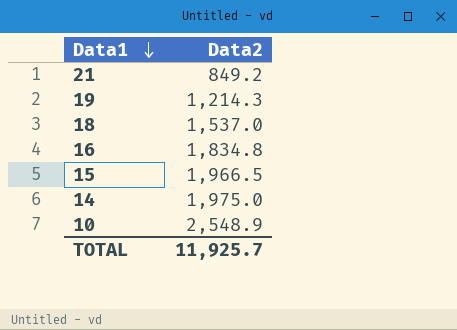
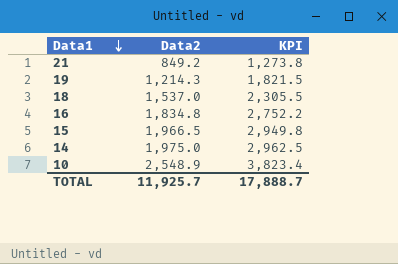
column KPI | formula: none -> [Data2] * 1.5

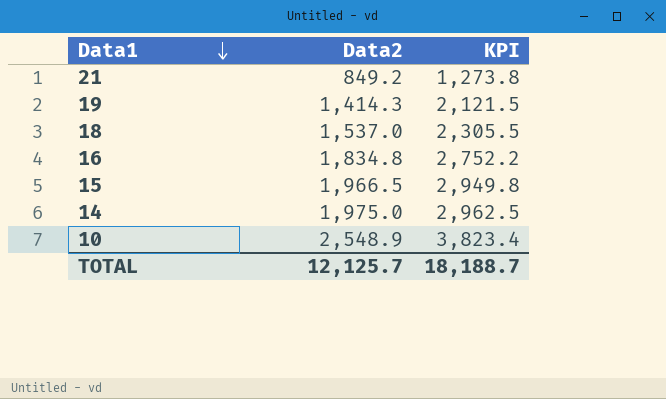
19 | Data2: 1,214.3 -> 1,414.3
19 | KPI: 1,821.5 -> 2,121.5
TOTAL | Data2: 11,925.7 -> 12,125.7
TOTAL | KPI: 17,888.7 -> 18,188.7

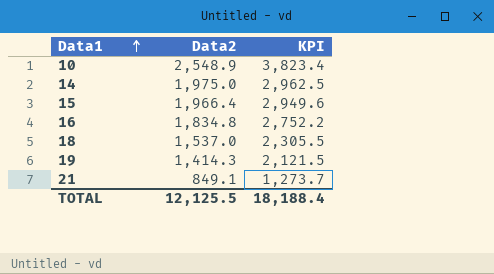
row order: Data1 descending -> Data1 ascending
15 | Data2: 1,966.5 -> 1,966.4
15 | KPI: 2,949.8 -> 2,949.6
21 | Data2: 849.2 -> 849.1
21 | KPI: 1,273.8 -> 1,273.7
TOTAL | Data2: 12,125.7 -> 12,125.5
TOTAL | KPI: 18,188.7 -> 18,188.4

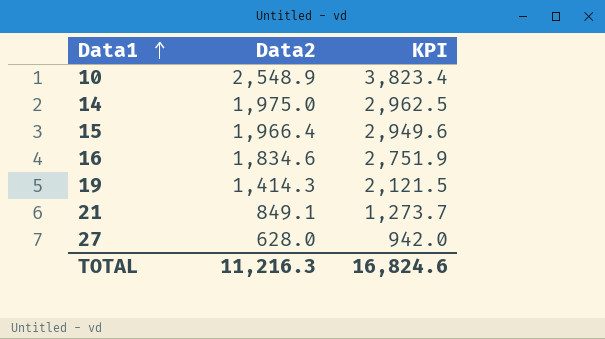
row 18: 1,537.0 | 2,305.5 -> none
16 | Data2: 1,834.8 -> 1,834.6
16 | KPI: 2,752.2 -> 2,751.9
row 27: none -> 628.0 | 942.0
TOTAL | Data2: 12,125.5 -> 11,216.3
TOTAL | KPI: 18,188.4 -> 16,824.6

